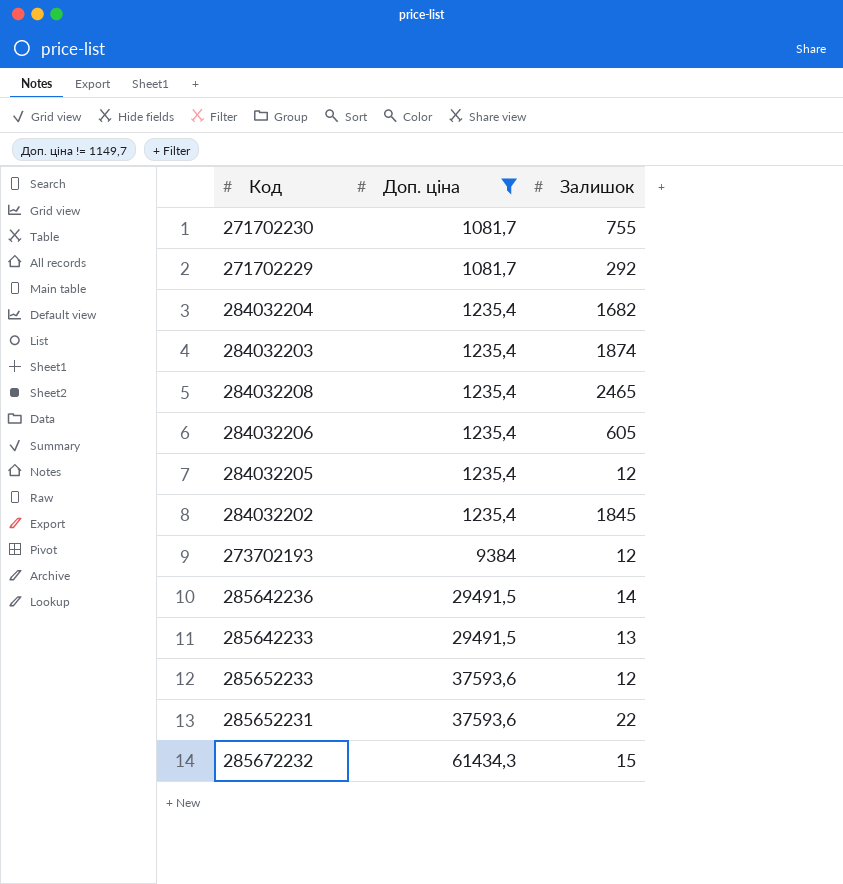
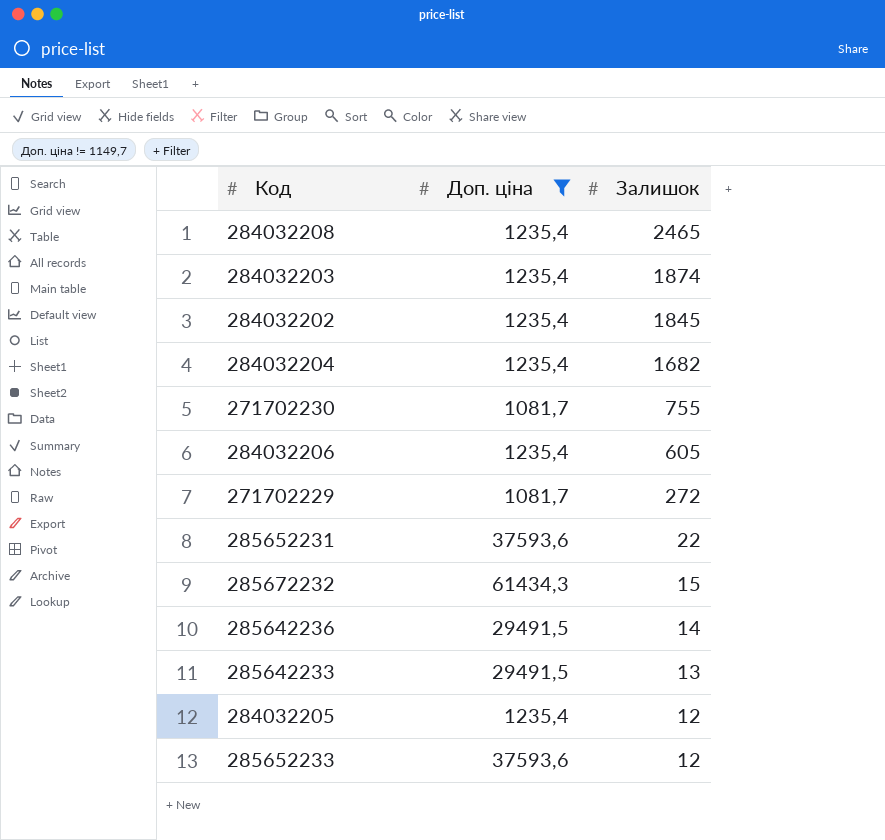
row order: Доп. ціна ascending -> Залишок descending
row 273702193: 9384 | 12 -> none
271702229 | Залишок: 292 -> 272

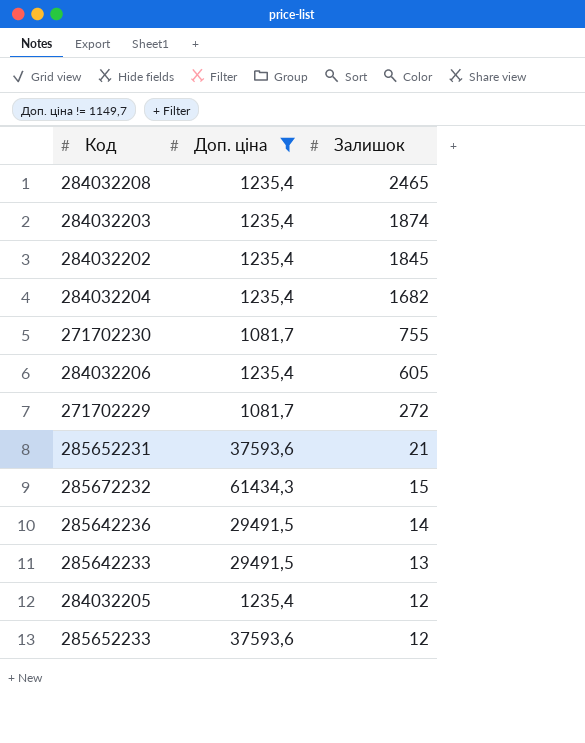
285652231 | Залишок: 22 -> 21

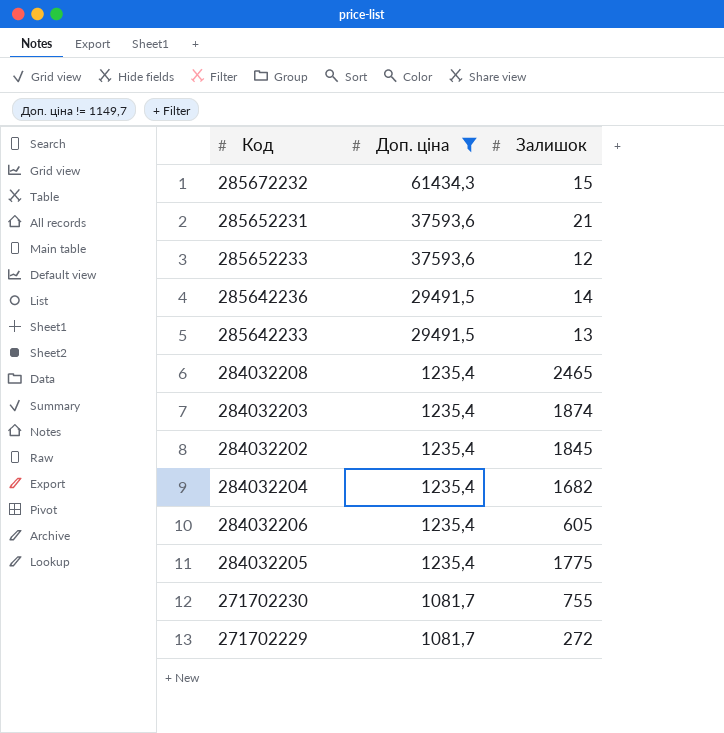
row order: Залишок descending -> Доп. ціна descending
284032205 | Залишок: 12 -> 1775

